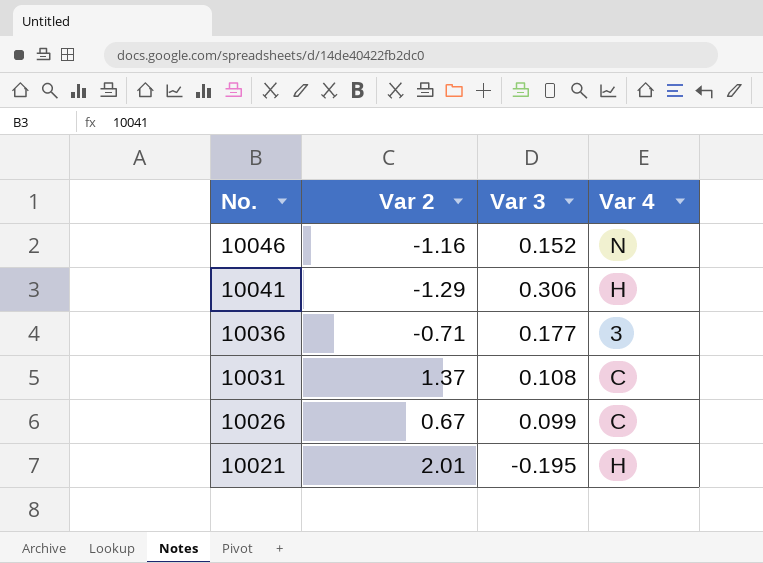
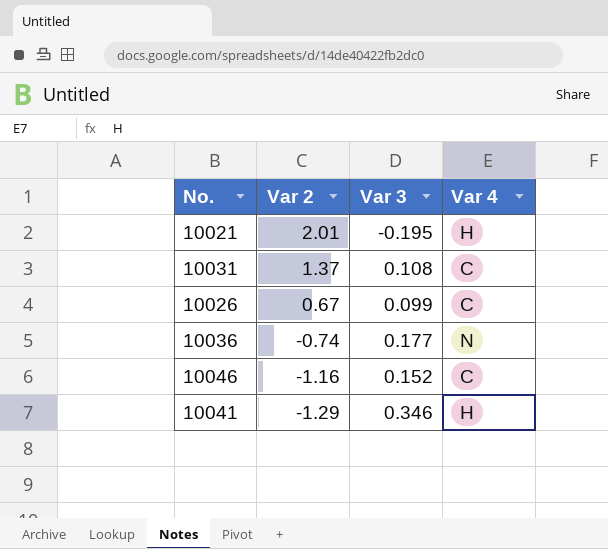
row order: No. descending -> Var 2 descending
10036 | Var 2: -0.71 -> -0.74
10036 | Var 4: 3 -> N
10046 | Var 4: N -> C
10041 | Var 3: 0.306 -> 0.346

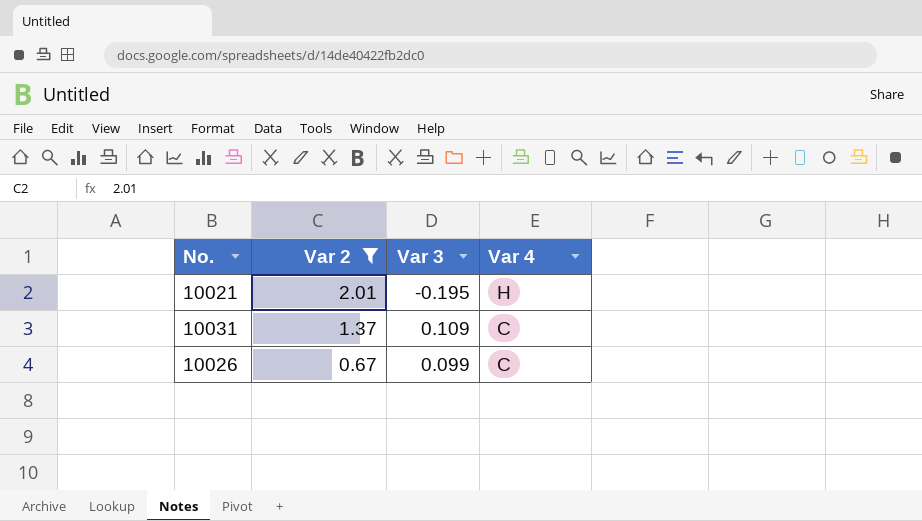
filter: none -> Var 2 >= 0.67
10031 | Var 3: 0.108 -> 0.109

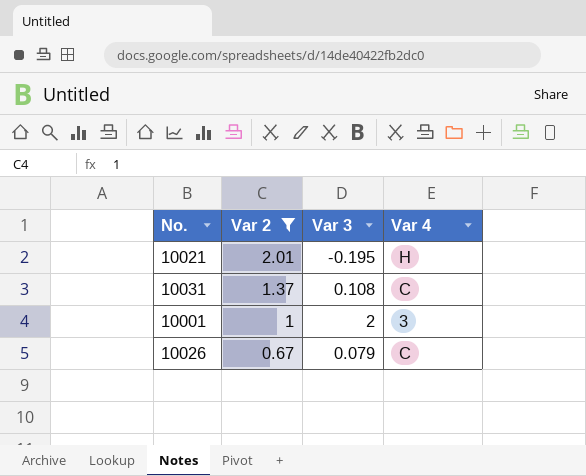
10031 | Var 3: 0.109 -> 0.108
row 10001: none -> 1 | 2 | 3
10026 | Var 3: 0.099 -> 0.079

